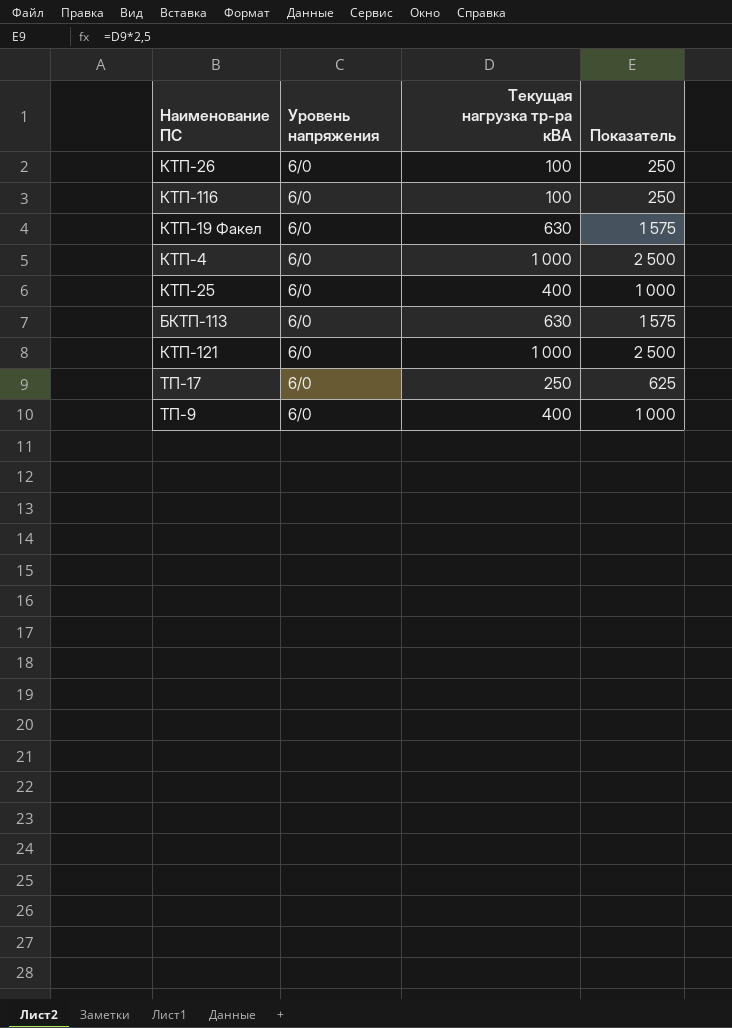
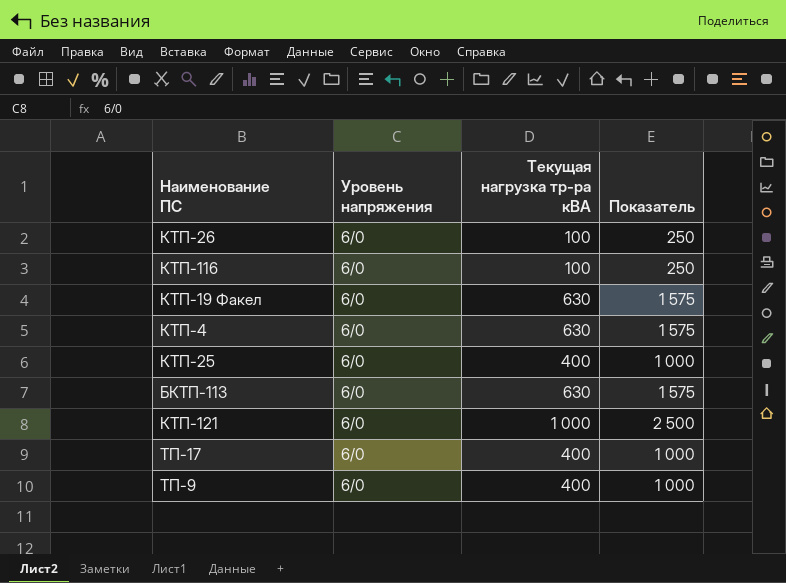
КТП-4 | Текущая нагрузка тр-ра кВА: 1 000 -> 630
КТП-4 | Показатель: 2 500 -> 1 575
ТП-17 | Текущая нагрузка тр-ра кВА: 250 -> 400
ТП-17 | Показатель: 625 -> 1 000

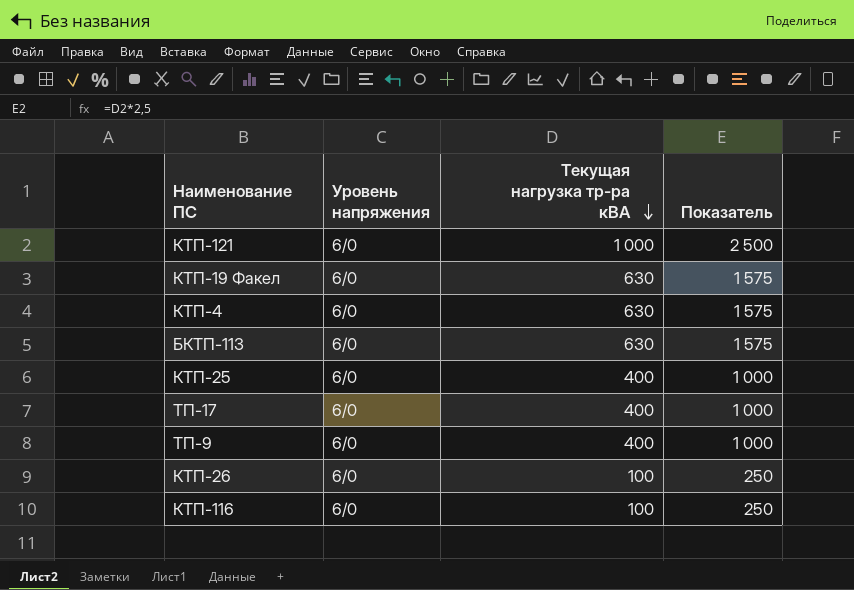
row order: none -> Текущая нагрузка тр-ра кВА descending

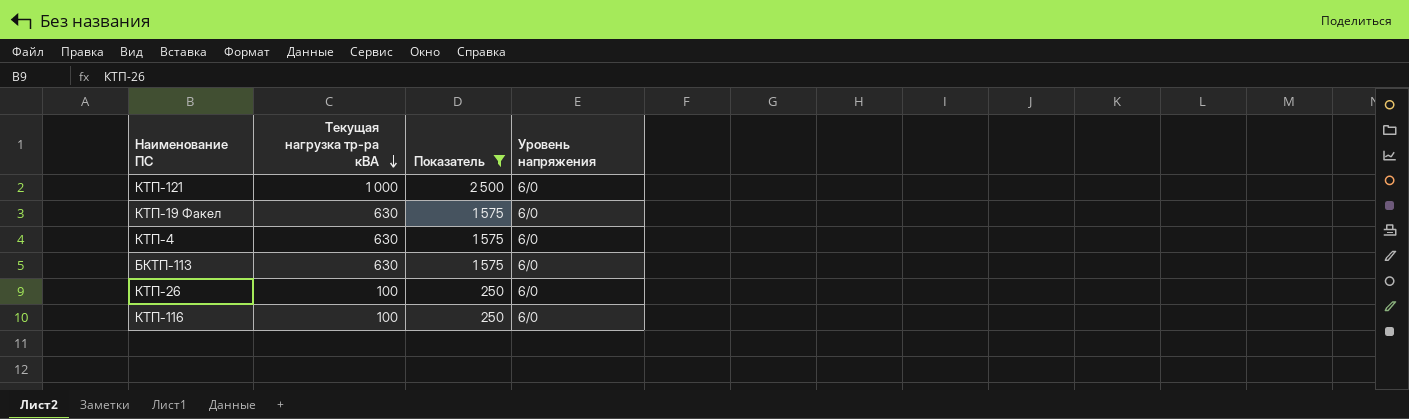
filter: none -> Показатель != 1 000
column Уровень напряжения | position: 2 -> 4

